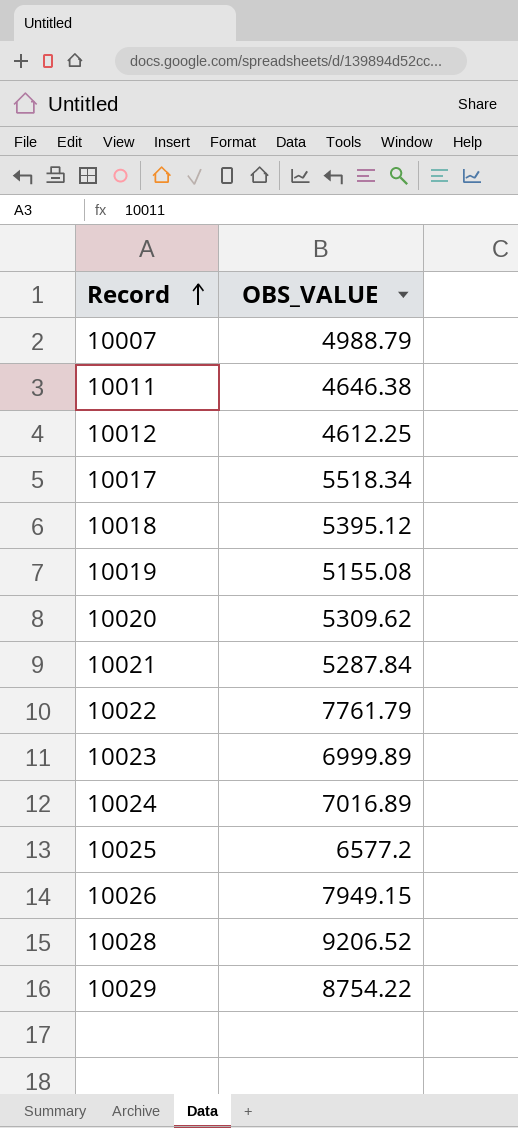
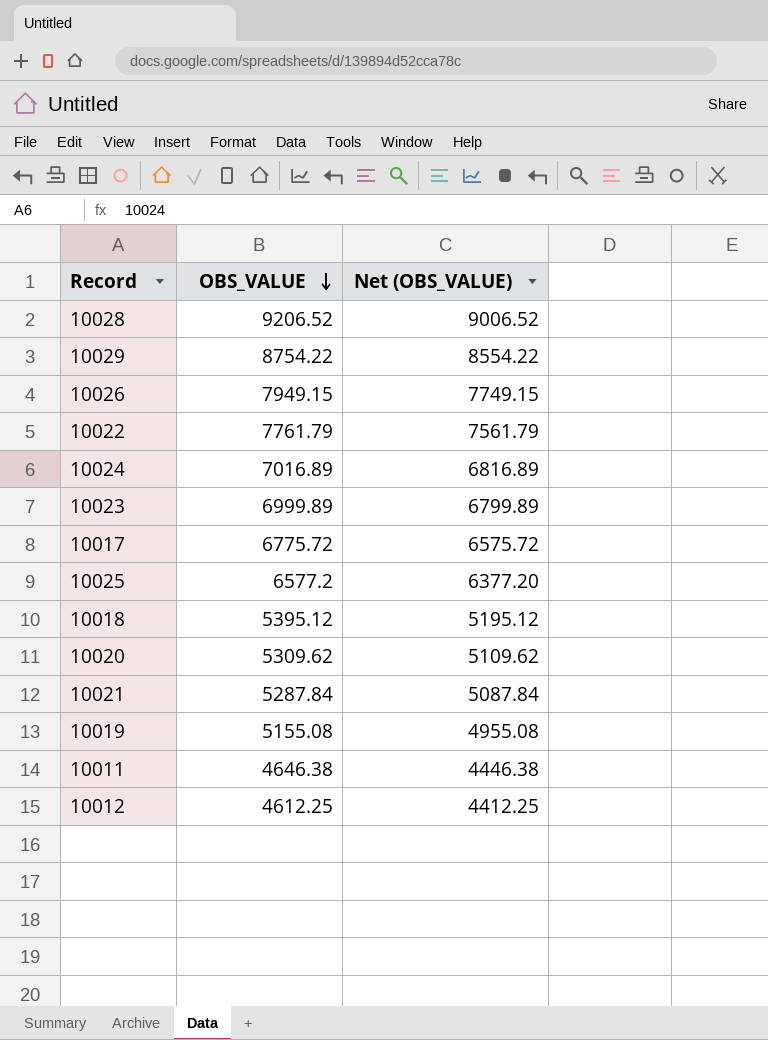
row order: Record ascending -> OBS_VALUE descending
column Net (OBS_VALUE) | formula: none -> [OBS_VALUE] - 200
row 10007: 4988.79 -> none
10017 | OBS_VALUE: 5518.34 -> 6775.72

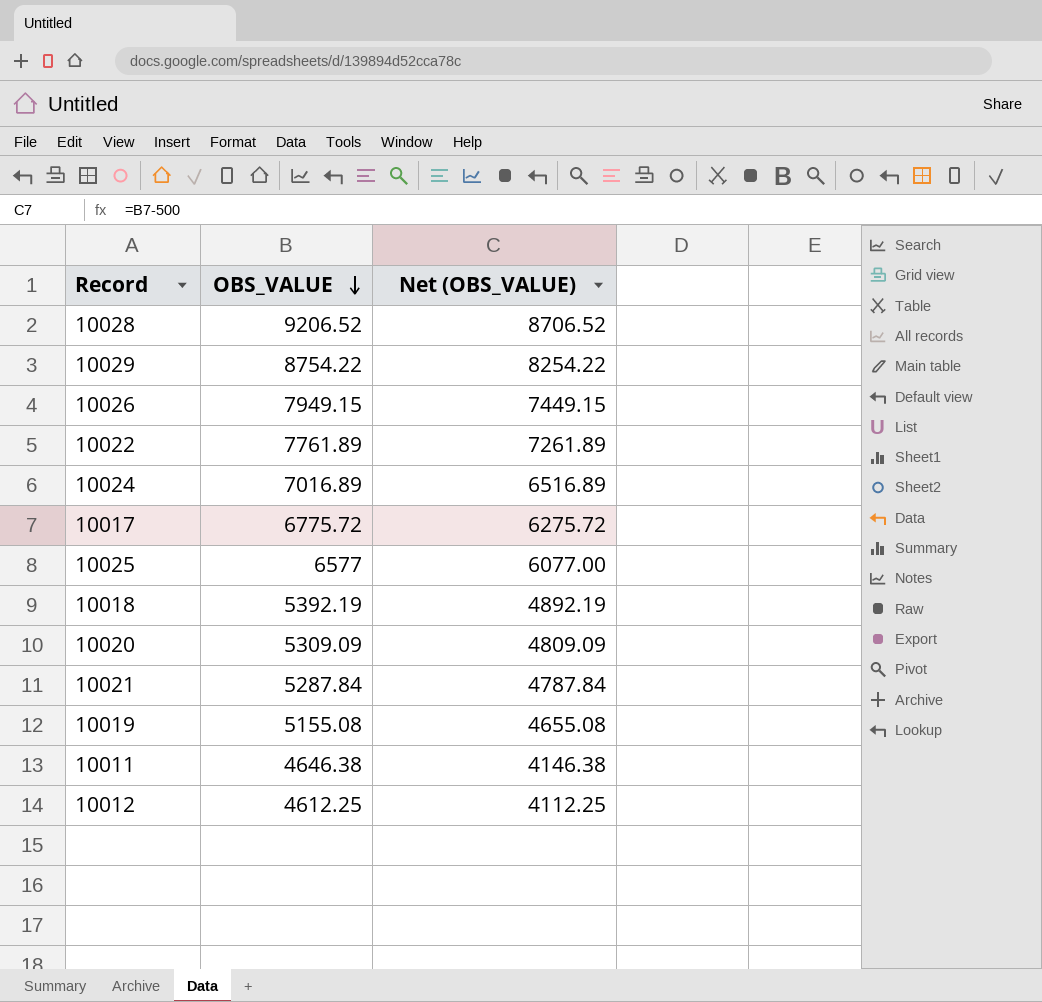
column Net (OBS_VALUE) | formula: [OBS_VALUE] - 200 -> [OBS_VALUE] - 500
row 10023: 6999.89 | 6799.89 -> none
10022 | OBS_VALUE: 7761.79 -> 7761.89
10025 | OBS_VALUE: 6577.2 -> 6577
10018 | OBS_VALUE: 5395.12 -> 5392.19
10020 | OBS_VALUE: 5309.62 -> 5309.09

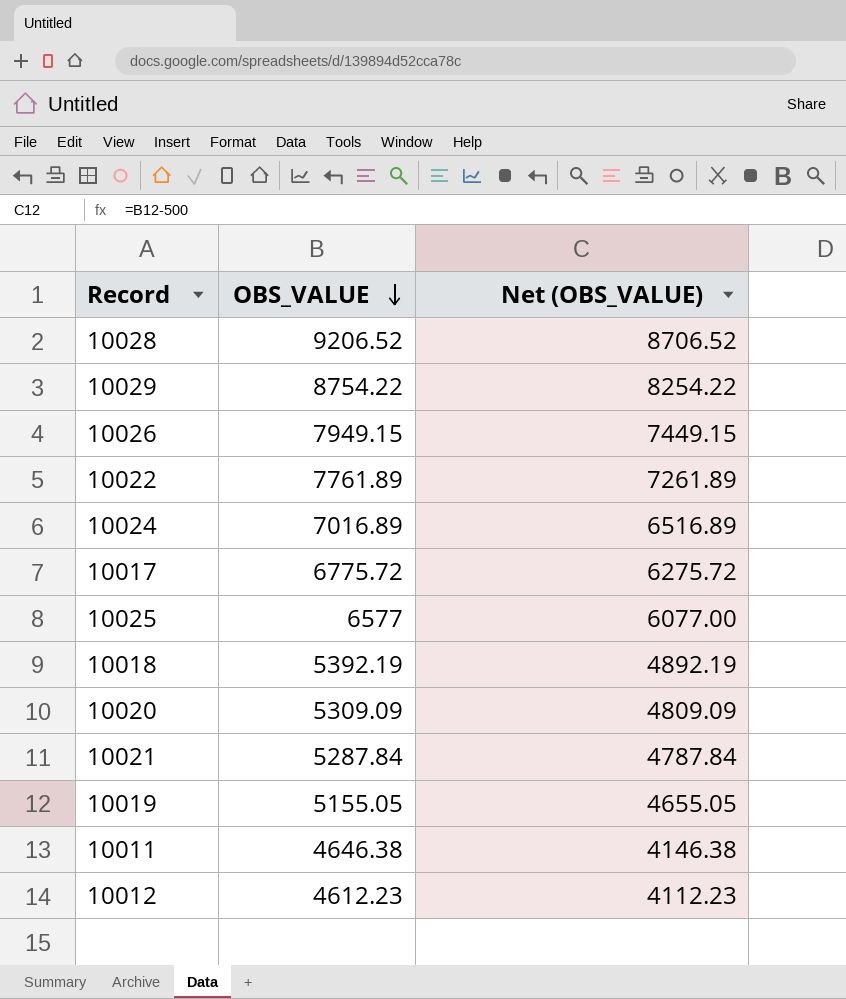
10019 | OBS_VALUE: 5155.08 -> 5155.05
10019 | Net (OBS_VALUE): 4655.08 -> 4655.05
10012 | OBS_VALUE: 4612.25 -> 4612.23
10012 | Net (OBS_VALUE): 4112.25 -> 4112.23

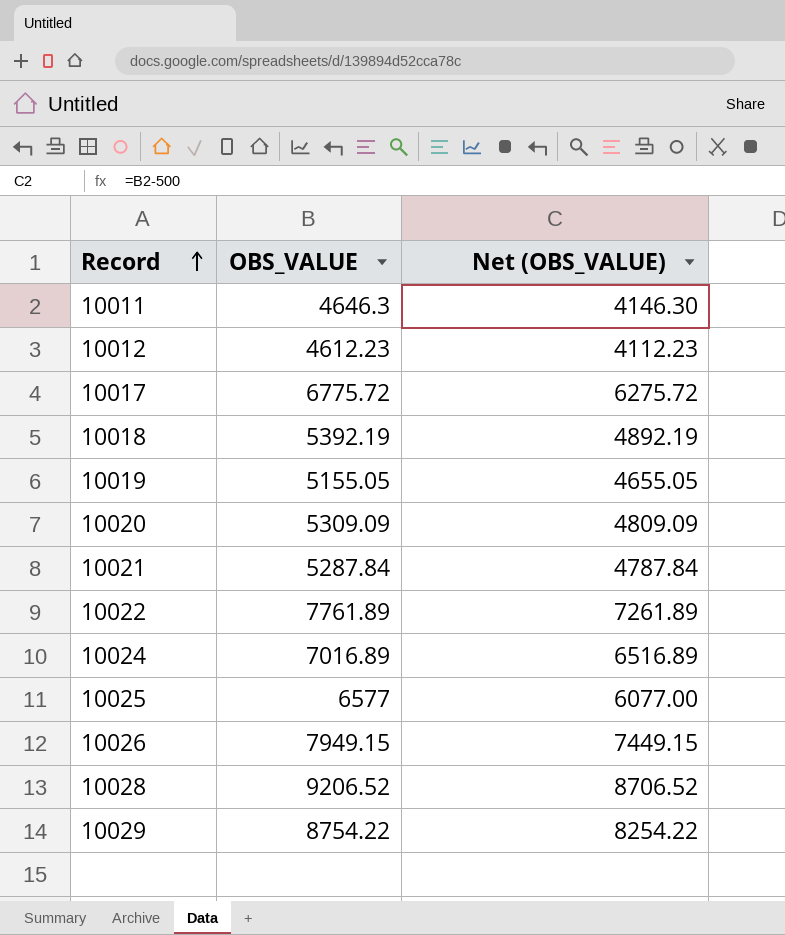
row order: OBS_VALUE descending -> Record ascending
10011 | OBS_VALUE: 4646.38 -> 4646.3
10011 | Net (OBS_VALUE): 4146.38 -> 4146.30

